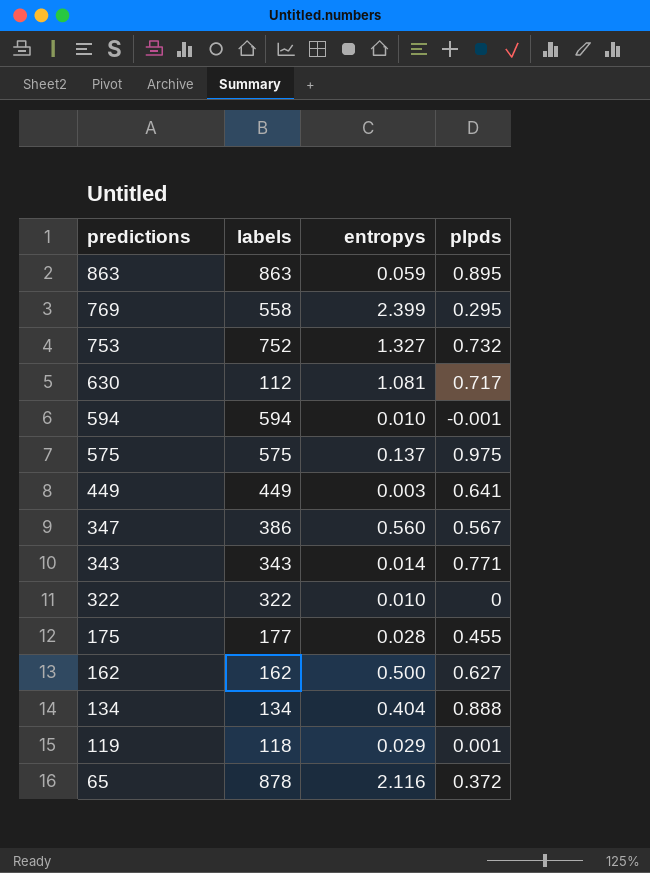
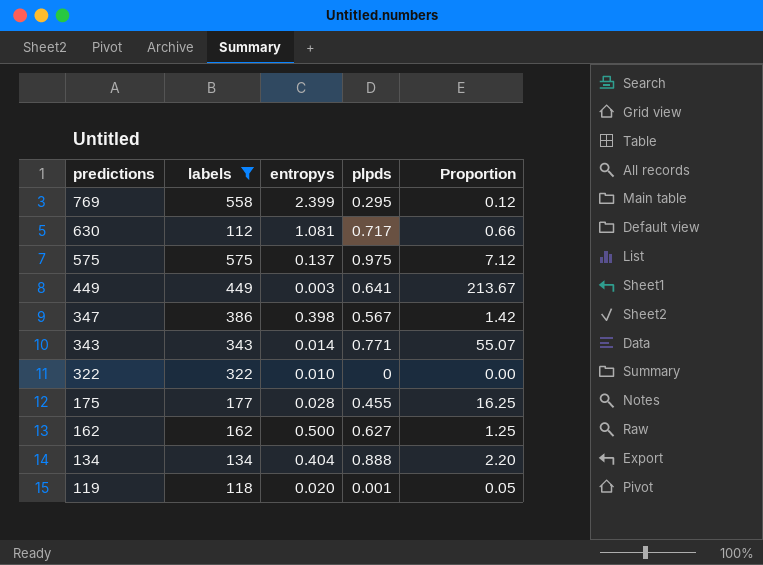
filter: none -> labels <= 575
column Proportion | formula: none -> [plpds] / [entropys]
347 | entropys: 0.560 -> 0.398
119 | entropys: 0.029 -> 0.020

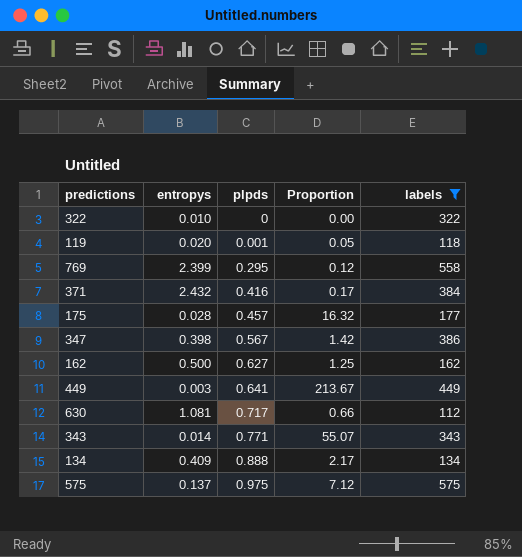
row order: predictions descending -> plpds ascending
column labels | position: 2 -> 5
row 371: none -> 2.432 | 0.416 | 0.17 | 384
175 | plpds: 0.455 -> 0.457
175 | Proportion: 16.25 -> 16.32
134 | entropys: 0.404 -> 0.409
134 | Proportion: 2.20 -> 2.17

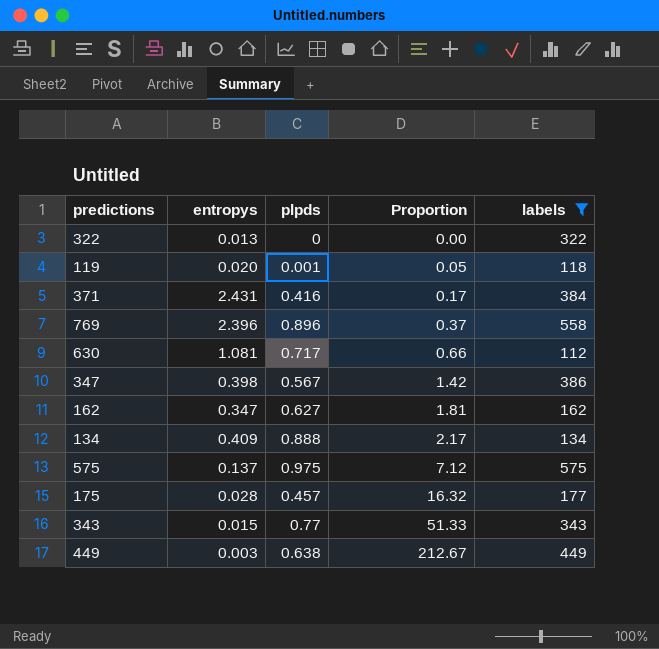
row order: plpds ascending -> Proportion ascending
322 | entropys: 0.010 -> 0.013
371 | entropys: 2.432 -> 2.431
769 | entropys: 2.399 -> 2.396
769 | plpds: 0.295 -> 0.896
769 | Proportion: 0.12 -> 0.37
162 | entropys: 0.500 -> 0.347
162 | Proportion: 1.25 -> 1.81
343 | entropys: 0.014 -> 0.015
343 | plpds: 0.771 -> 0.77
343 | Proportion: 55.07 -> 51.33
449 | plpds: 0.641 -> 0.638
449 | Proportion: 213.67 -> 212.67

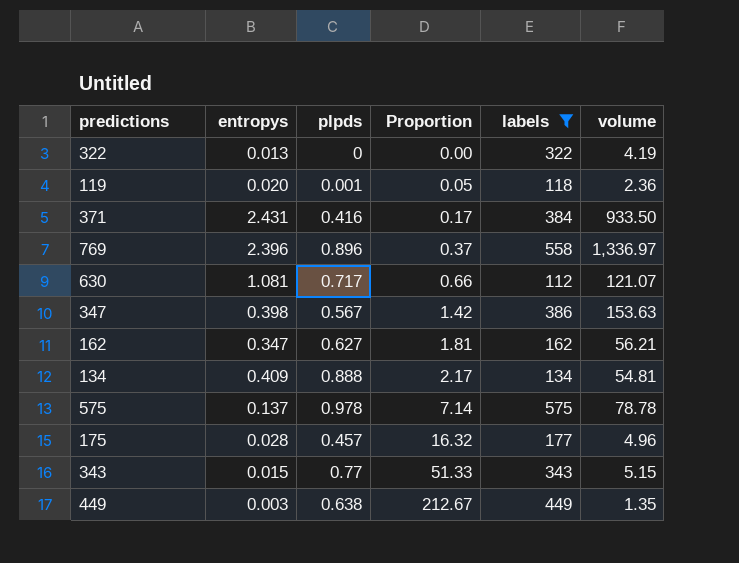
column volume | formula: none -> [entropys] * [labels]
575 | plpds: 0.975 -> 0.978
575 | Proportion: 7.12 -> 7.14

